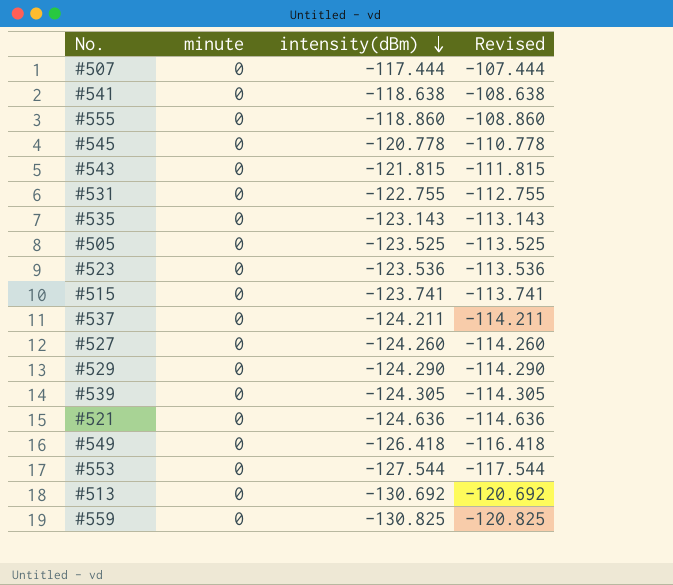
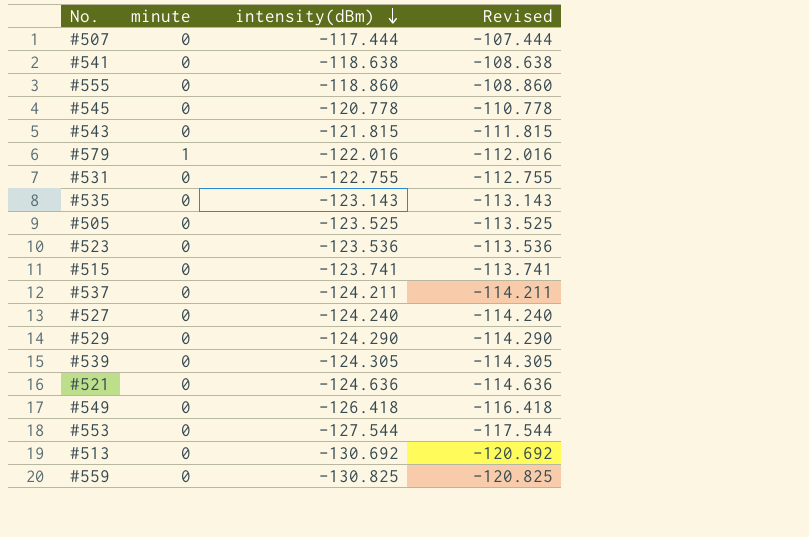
row #579: none -> 1 | -122.016 | -112.016
#527 | intensity(dBm): -124.260 -> -124.240
#527 | Revised: -114.260 -> -114.240

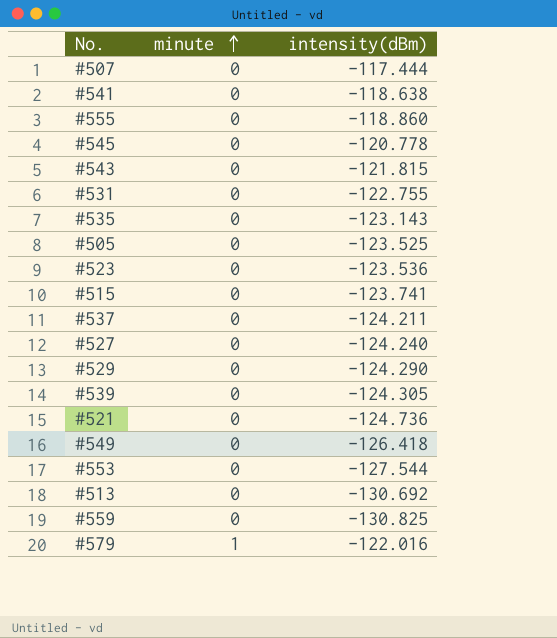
row order: intensity(dBm) descending -> minute ascending
column Revised | formula: [intensity(dBm)] + 10 -> none
#521 | intensity(dBm): -124.636 -> -124.736

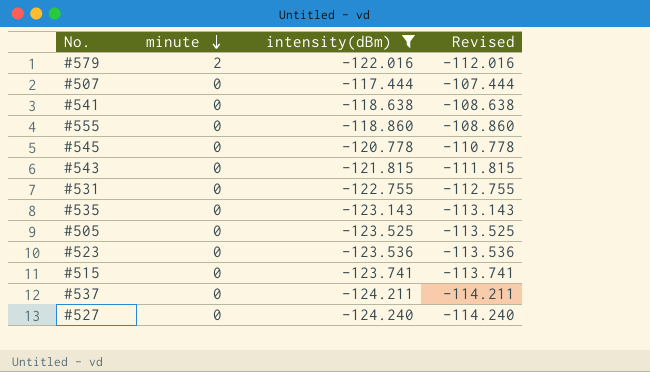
filter: none -> intensity(dBm) >= -124.240
row order: minute ascending -> minute descending
column Revised | formula: none -> [intensity(dBm)] + 10
#579 | minute: 1 -> 2

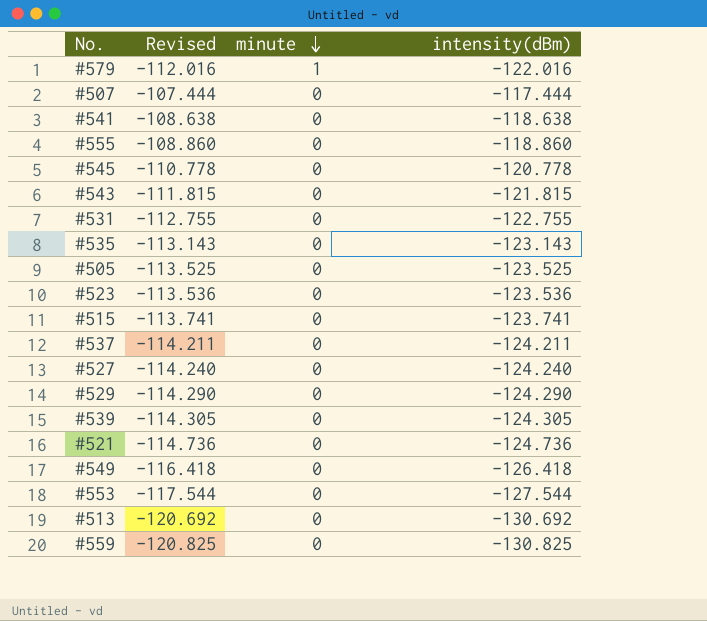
filter: intensity(dBm) >= -124.240 -> none
column Revised | position: 4 -> 2
#579 | minute: 2 -> 1

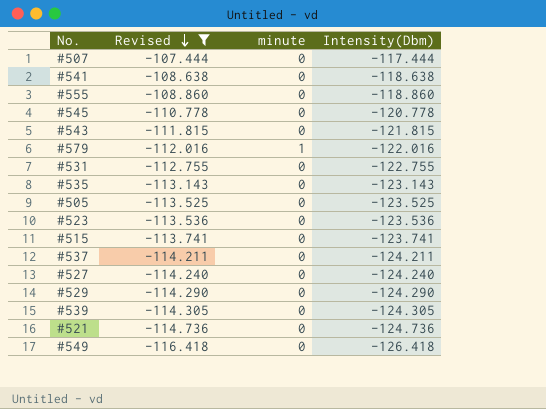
filter: none -> Revised >= -116.418
row order: minute descending -> Revised descending
column name: intensity(dBm) -> Intensity(Dbm)

